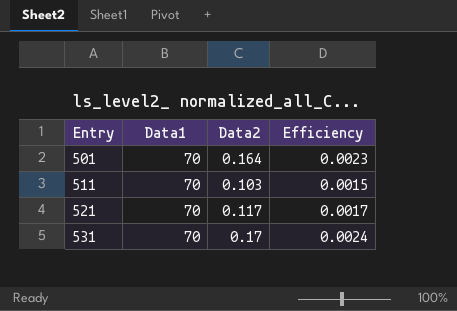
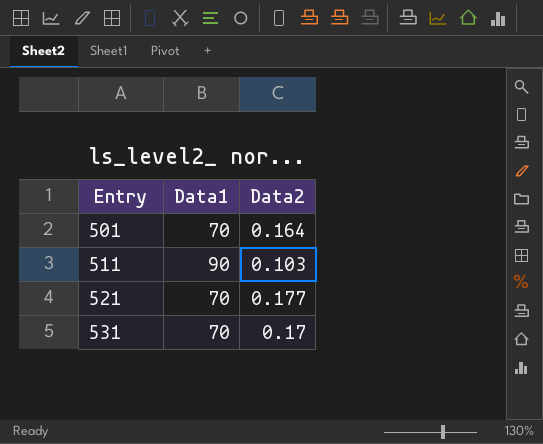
column Efficiency | formula: [Data2] / [Data1] -> none
511 | Data1: 70 -> 90
521 | Data2: 0.117 -> 0.177

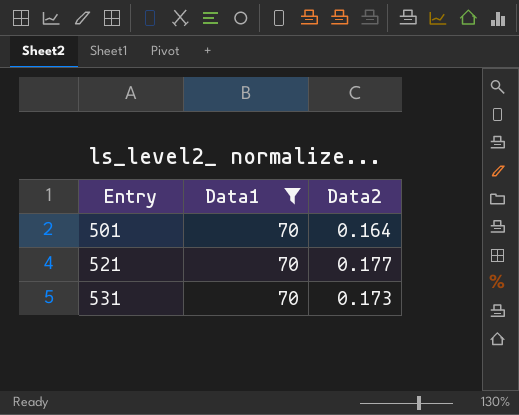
filter: none -> Data1 = 70
531 | Data2: 0.17 -> 0.173

